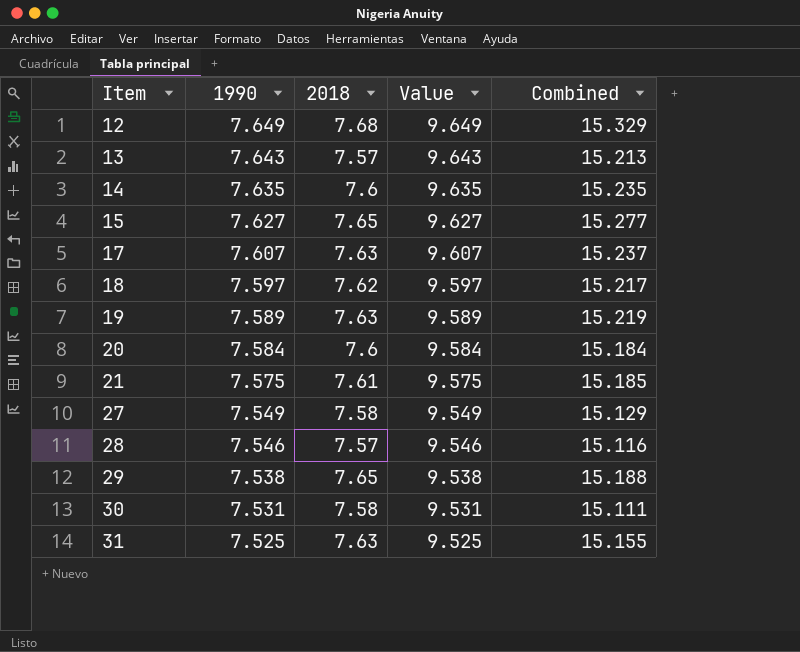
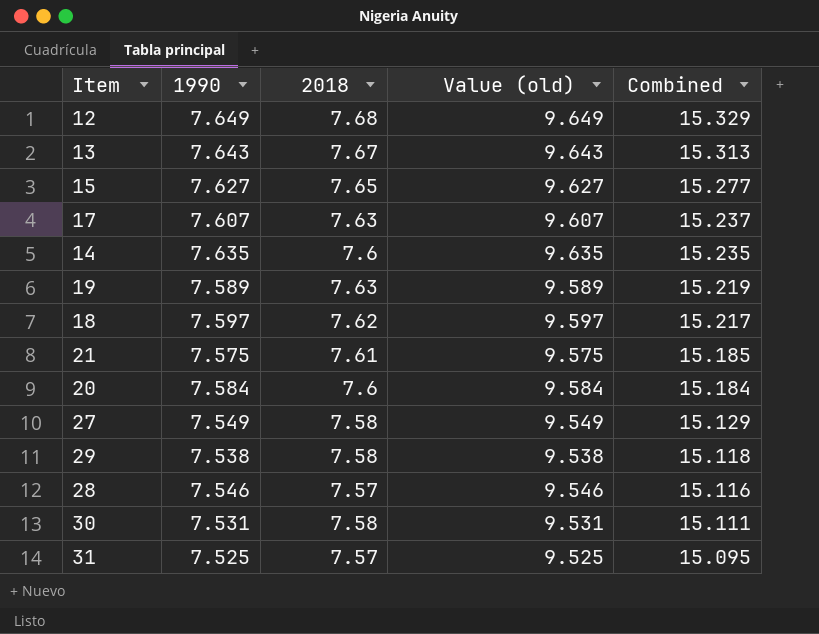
row order: Item ascending -> Combined descending
column name: Value -> Value (old)
13 | 2018: 7.57 -> 7.67
13 | Combined: 15.213 -> 15.313
29 | 2018: 7.65 -> 7.58
29 | Combined: 15.188 -> 15.118
31 | 2018: 7.63 -> 7.57
31 | Combined: 15.155 -> 15.095

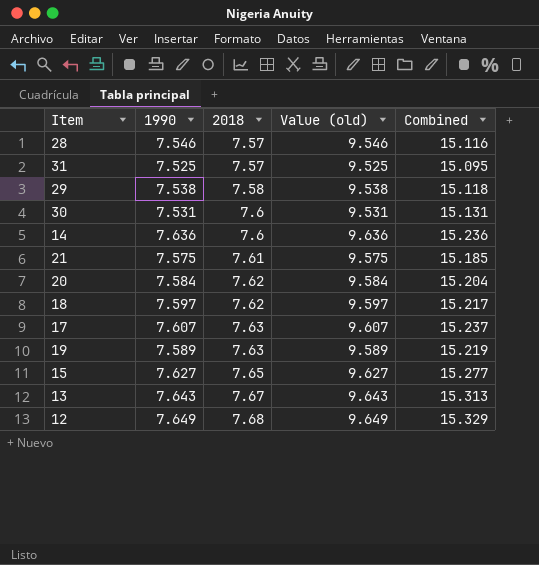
row order: Combined descending -> 2018 ascending
row 27: 7.549 | 7.58 | 9.549 | 15.129 -> none
30 | 2018: 7.58 -> 7.6
30 | Combined: 15.111 -> 15.131
14 | 1990: 7.635 -> 7.636
14 | Value (old): 9.635 -> 9.636
14 | Combined: 15.235 -> 15.236
20 | 2018: 7.6 -> 7.62
20 | Combined: 15.184 -> 15.204

